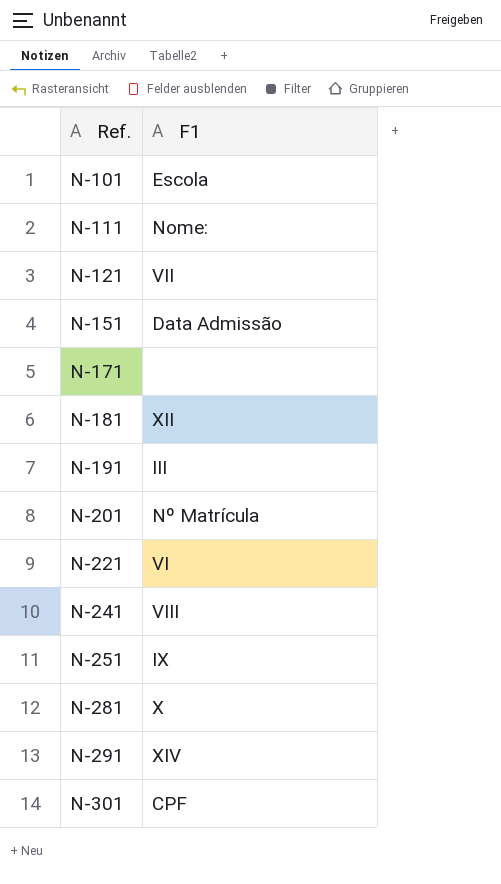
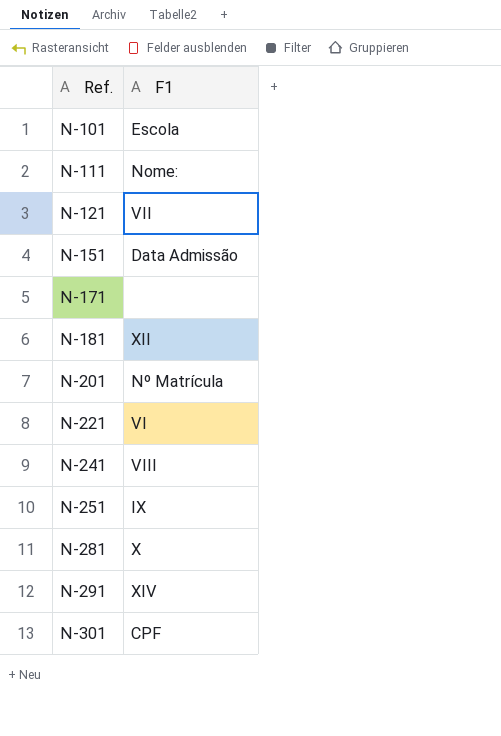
row N-191: III -> none

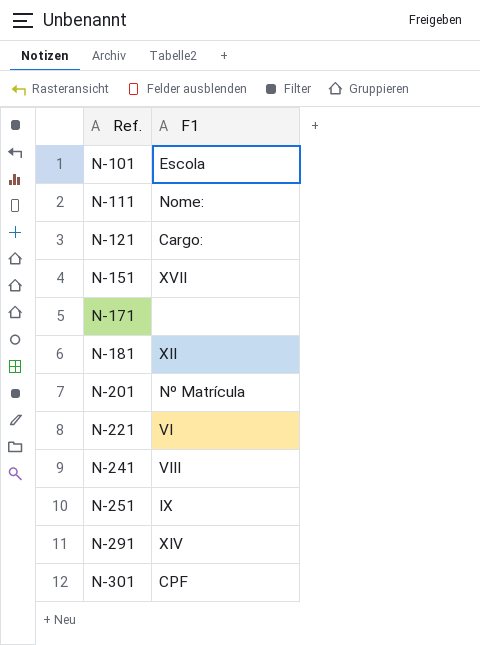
row N-281: X -> none
N-121 | F1: VII -> Cargo:
N-151 | F1: Data Admissão -> XVII

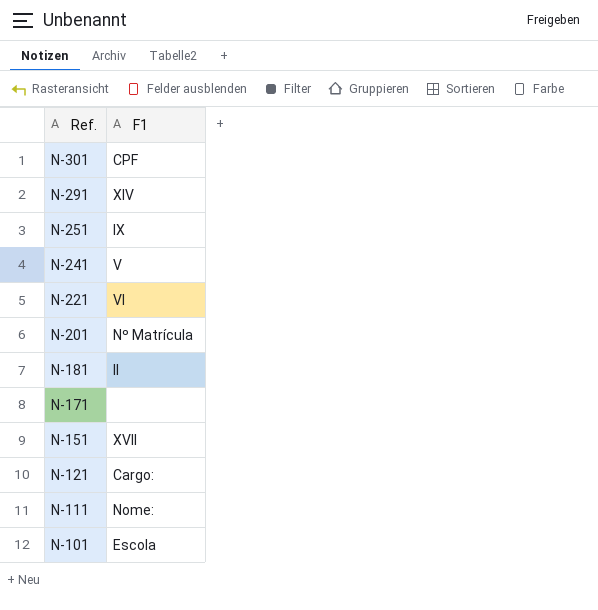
row order: Ref. ascending -> Ref. descending
N-241 | F1: VIII -> V
N-181 | F1: XII -> II

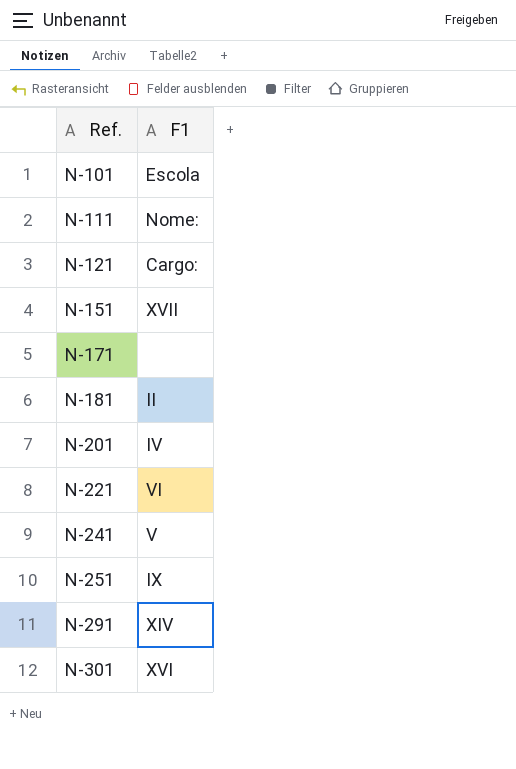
row order: Ref. descending -> Ref. ascending
N-201 | F1: Nº Matrícula -> IV
N-301 | F1: CPF -> XVI

